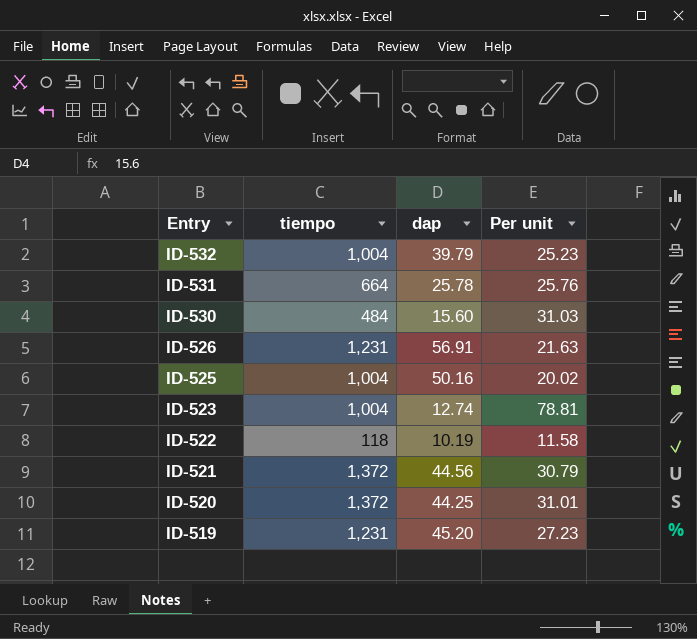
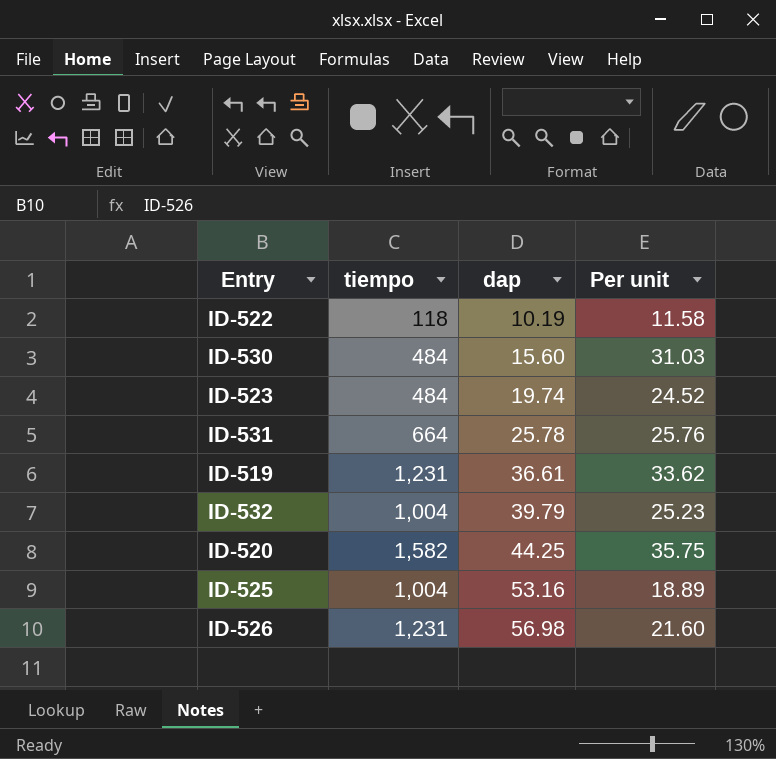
row order: Entry descending -> dap ascending
row ID-521: 1,372 | 44.56 | 30.79 -> none
ID-523 | tiempo: 1,004 -> 484
ID-523 | dap: 12.74 -> 19.74
ID-523 | Per unit: 78.81 -> 24.52
ID-519 | dap: 45.20 -> 36.61
ID-519 | Per unit: 27.23 -> 33.62
ID-520 | tiempo: 1,372 -> 1,582
ID-520 | Per unit: 31.01 -> 35.75
ID-525 | dap: 50.16 -> 53.16
ID-525 | Per unit: 20.02 -> 18.89
ID-526 | dap: 56.91 -> 56.98
ID-526 | Per unit: 21.63 -> 21.60

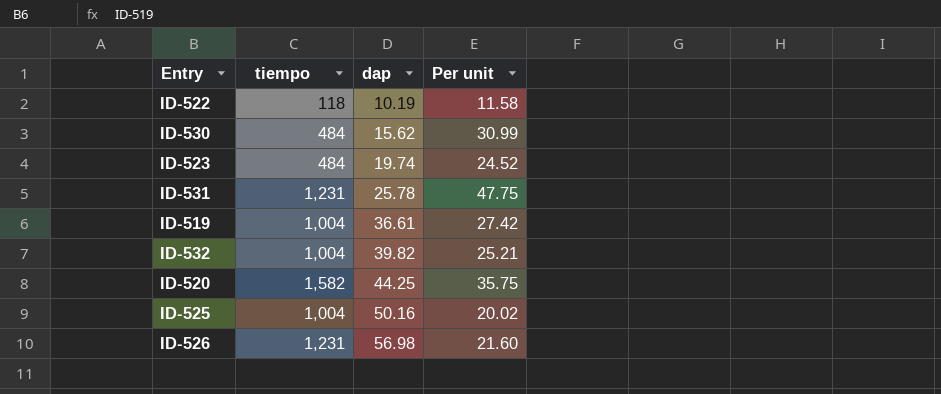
ID-530 | dap: 15.60 -> 15.62
ID-530 | Per unit: 31.03 -> 30.99
ID-531 | tiempo: 664 -> 1,231
ID-531 | Per unit: 25.76 -> 47.75
ID-519 | tiempo: 1,231 -> 1,004
ID-519 | Per unit: 33.62 -> 27.42
ID-532 | dap: 39.79 -> 39.82
ID-532 | Per unit: 25.23 -> 25.21
ID-525 | dap: 53.16 -> 50.16
ID-525 | Per unit: 18.89 -> 20.02

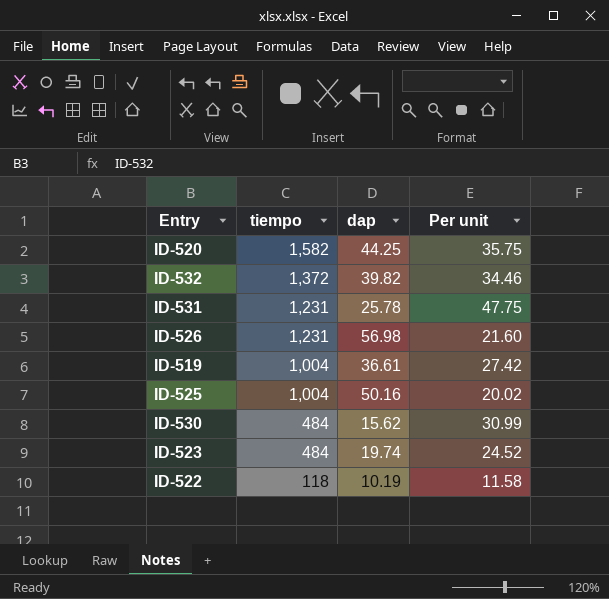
row order: dap ascending -> tiempo descending
ID-532 | tiempo: 1,004 -> 1,372
ID-532 | Per unit: 25.21 -> 34.46

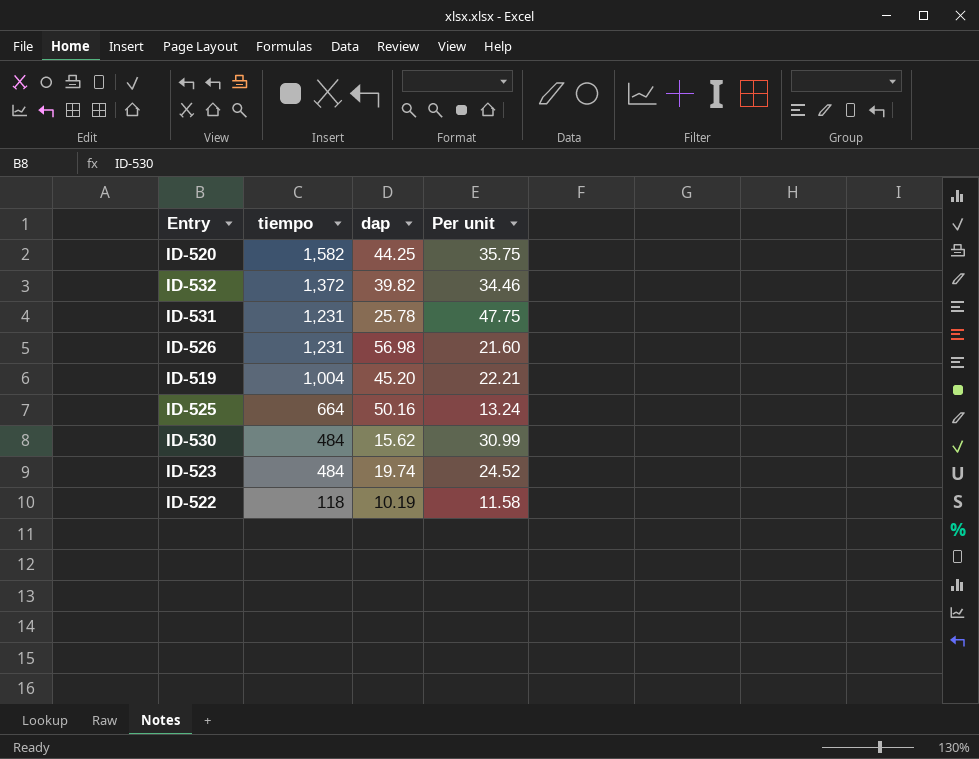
ID-519 | dap: 36.61 -> 45.20
ID-519 | Per unit: 27.42 -> 22.21
ID-525 | tiempo: 1,004 -> 664
ID-525 | Per unit: 20.02 -> 13.24

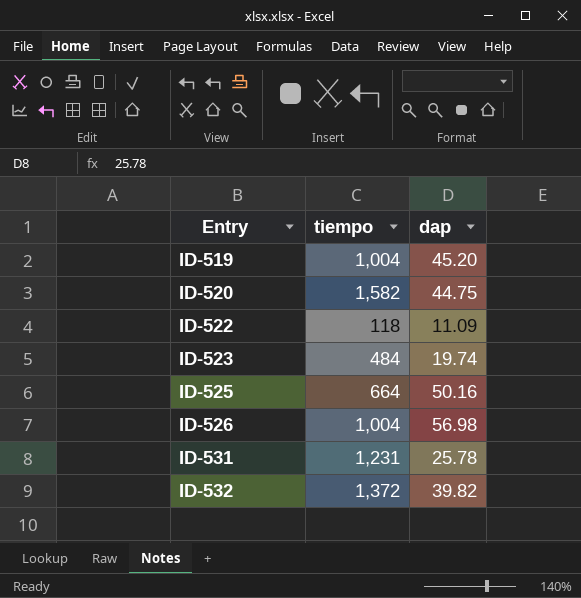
row order: tiempo descending -> Entry ascending
column Per unit | formula: [tiempo] / [dap] -> none
row ID-530: 484 | 15.62 | 30.99 -> none
ID-520 | dap: 44.25 -> 44.75
ID-522 | dap: 10.19 -> 11.09
ID-526 | tiempo: 1,231 -> 1,004

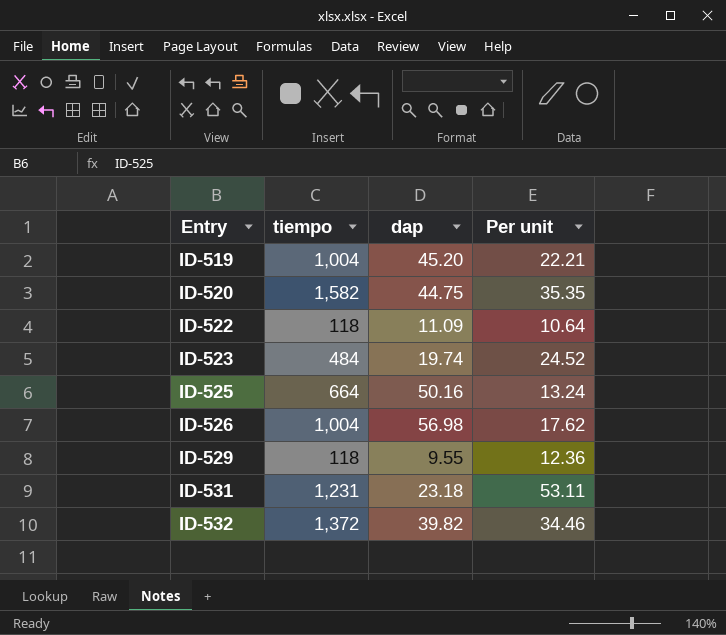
column Per unit | formula: none -> [tiempo] / [dap]
row ID-529: none -> 118 | 9.55 | 12.36
ID-531 | dap: 25.78 -> 23.18

